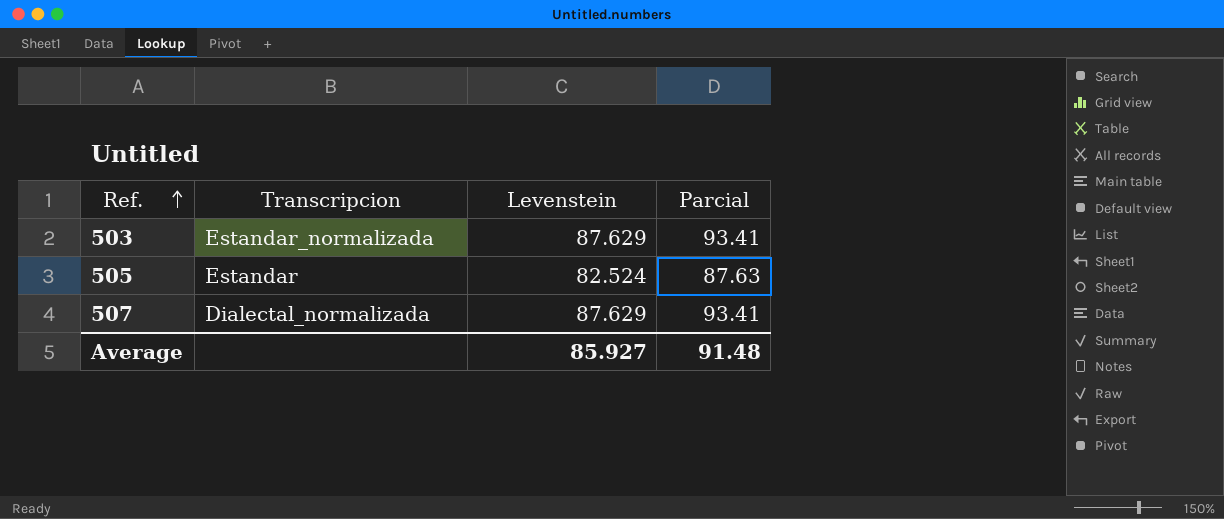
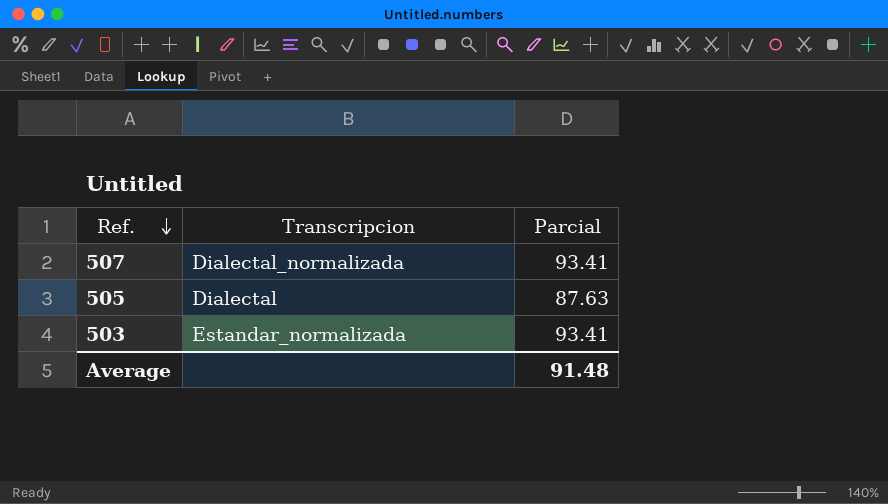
row order: Ref. ascending -> Ref. descending
column Levenstein | position: 3 -> none
505 | Transcripcion: Estandar -> Dialectal

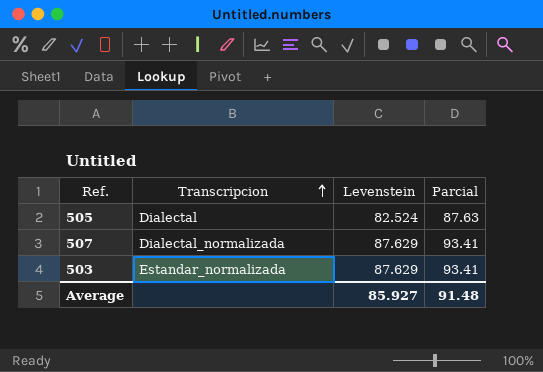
row order: Ref. descending -> Transcripcion ascending
column Levenstein | position: none -> 3

